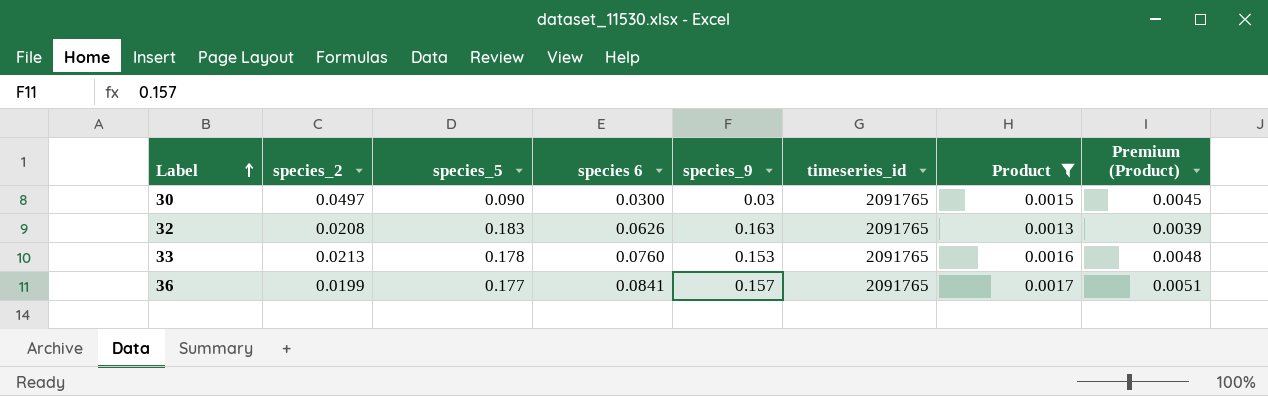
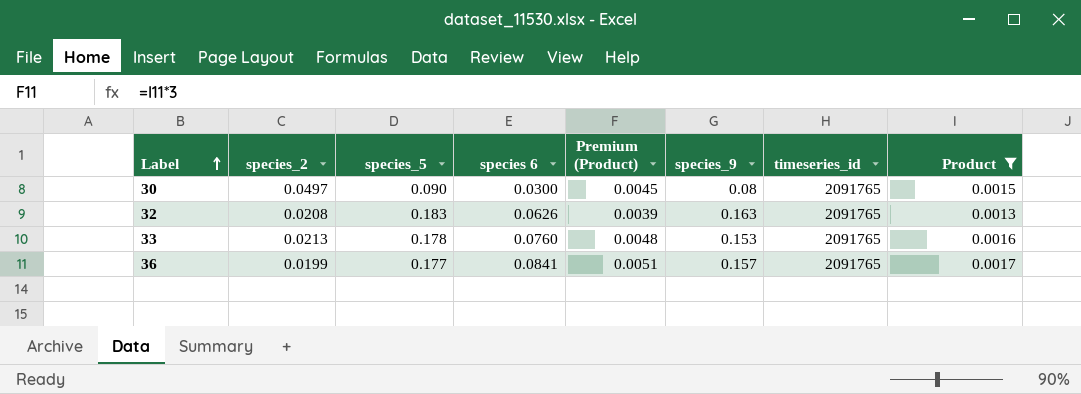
column Premium (Product) | position: 8 -> 5
30 | species_9: 0.03 -> 0.08

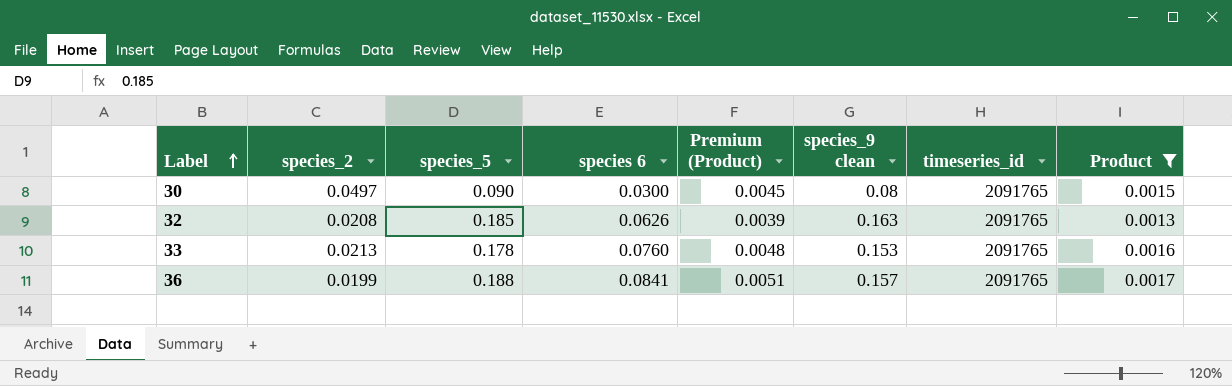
column name: species_9 -> species_9 clean
32 | species_5: 0.183 -> 0.185
36 | species_5: 0.177 -> 0.188

